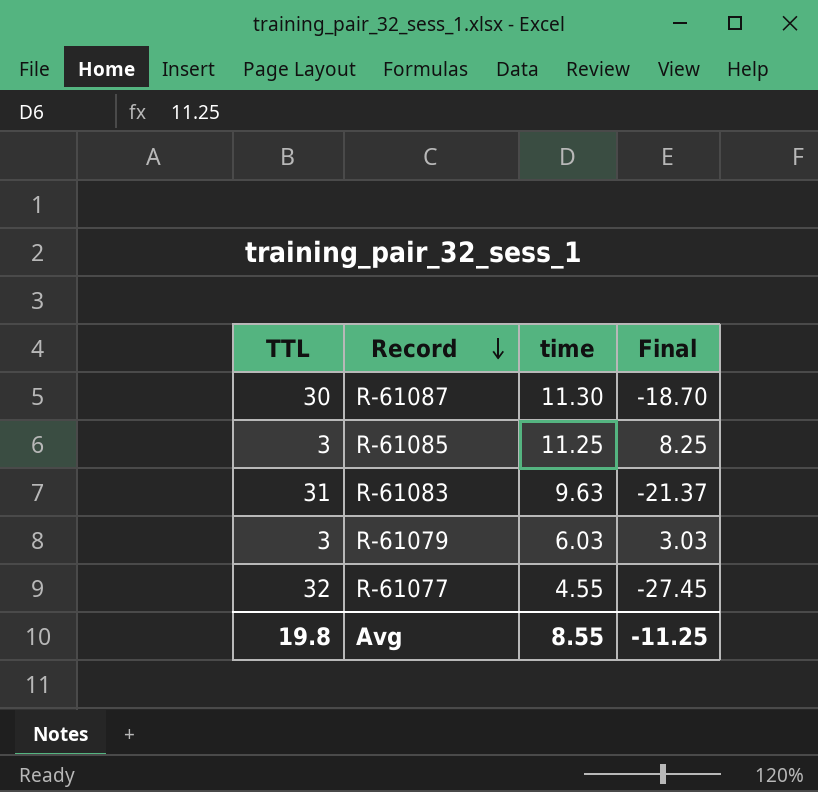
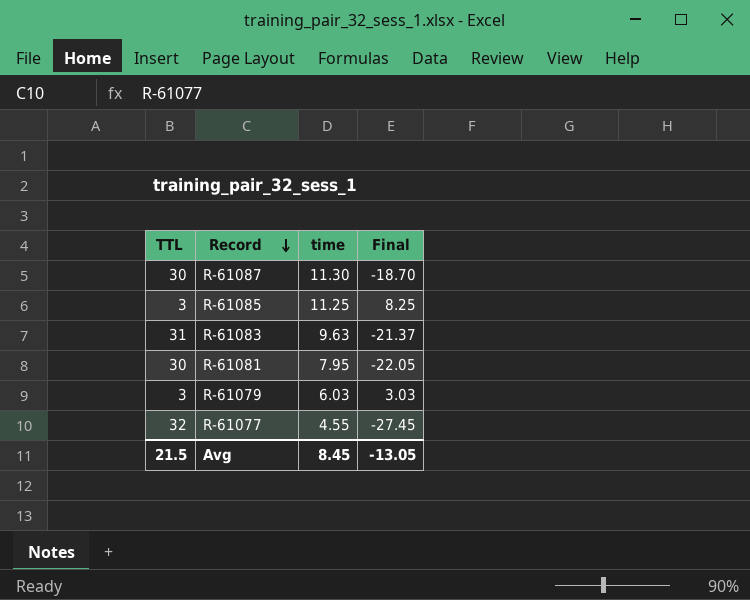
row R-61081: none -> 30 | 7.95 | -22.05
Avg | TTL: 19.8 -> 21.5
Avg | time: 8.55 -> 8.45
Avg | Final: -11.25 -> -13.05

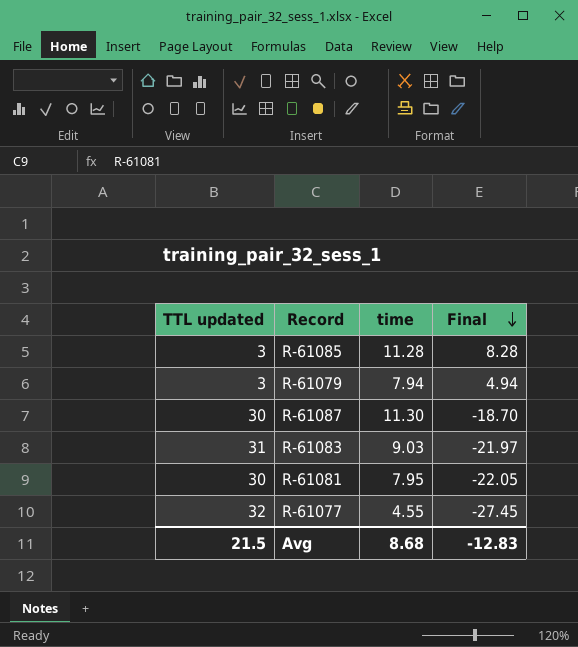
row order: Record descending -> Final descending
column name: TTL -> TTL updated
R-61085 | time: 11.25 -> 11.28
R-61085 | Final: 8.25 -> 8.28
R-61079 | time: 6.03 -> 7.94
R-61079 | Final: 3.03 -> 4.94
R-61083 | time: 9.63 -> 9.03
R-61083 | Final: -21.37 -> -21.97
Avg | time: 8.45 -> 8.68
Avg | Final: -13.05 -> -12.83

